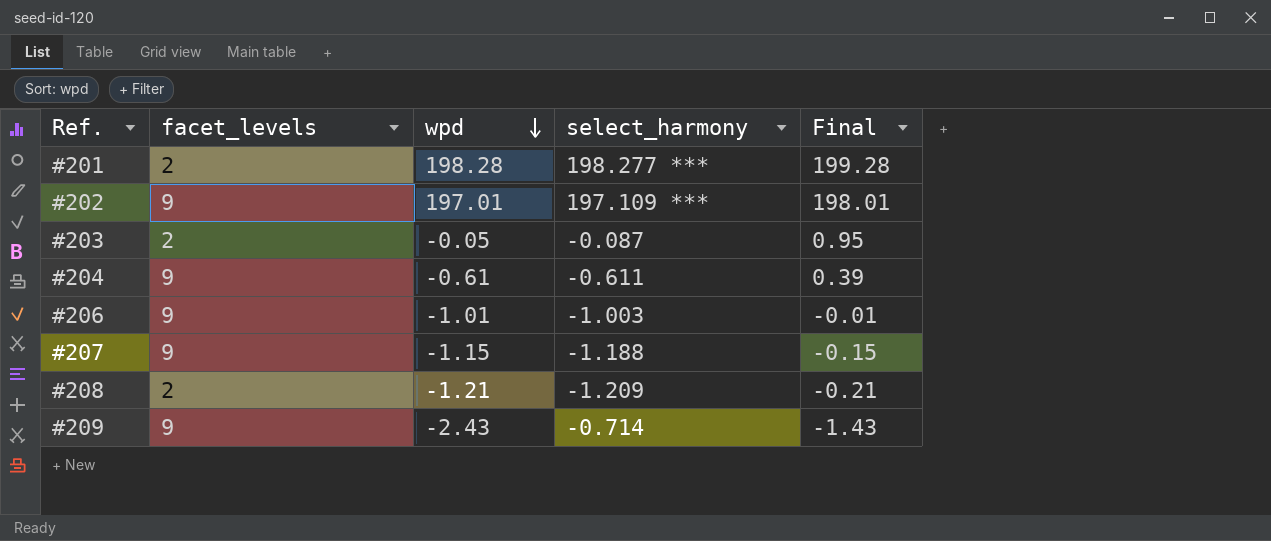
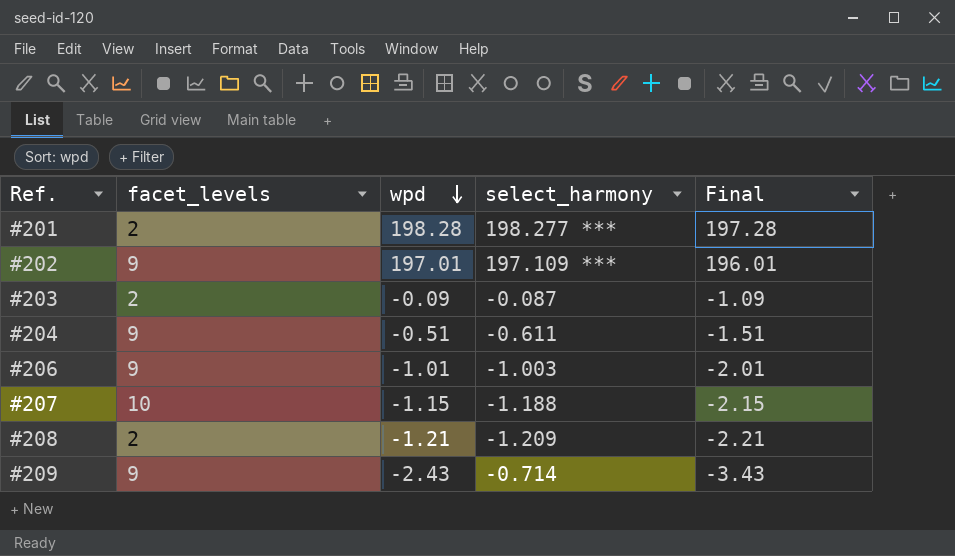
column Final | formula: [wpd] + 1 -> [wpd] - 1
#203 | wpd: -0.05 -> -0.09
#204 | wpd: -0.61 -> -0.51
#207 | facet_levels: 9 -> 10

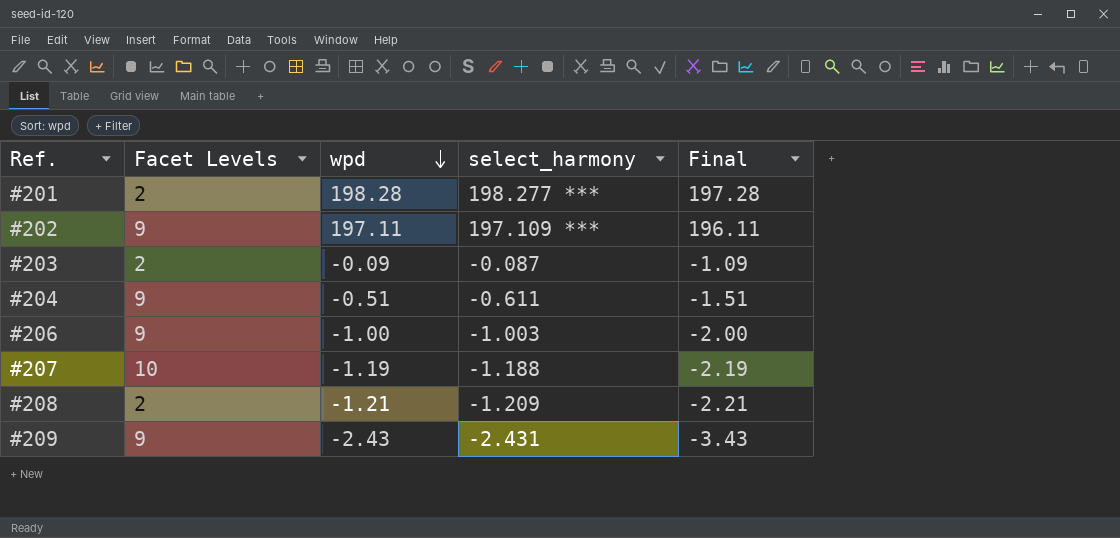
column name: facet_levels -> Facet Levels
#202 | wpd: 197.01 -> 197.11
#202 | Final: 196.01 -> 196.11
#206 | wpd: -1.01 -> -1.00
#206 | Final: -2.01 -> -2.00
#207 | wpd: -1.15 -> -1.19
#207 | Final: -2.15 -> -2.19
#209 | select_harmony: -0.714 -> -2.431

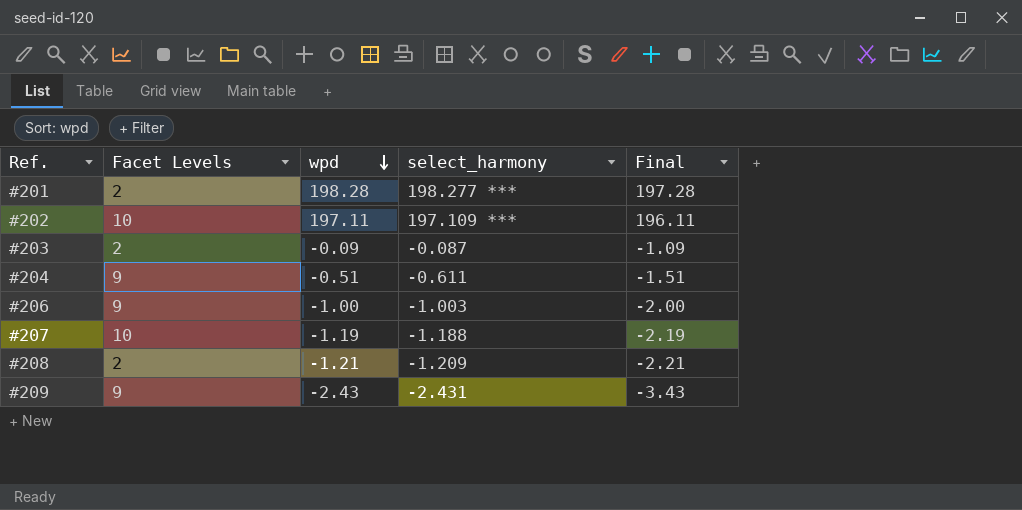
#202 | Facet Levels: 9 -> 10

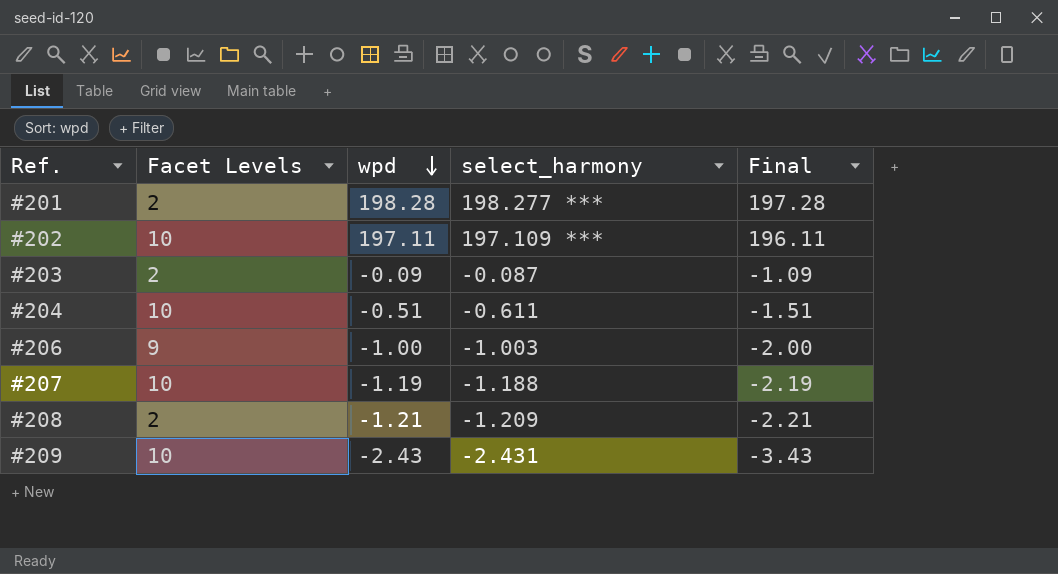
#204 | Facet Levels: 9 -> 10
#209 | Facet Levels: 9 -> 10

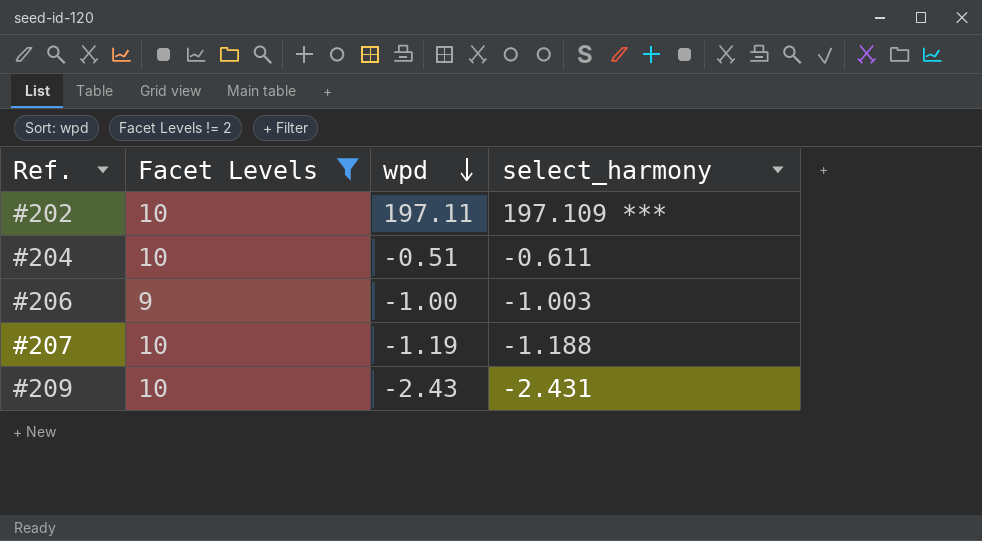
filter: none -> Facet Levels != 2
column Final | formula: [wpd] - 1 -> none

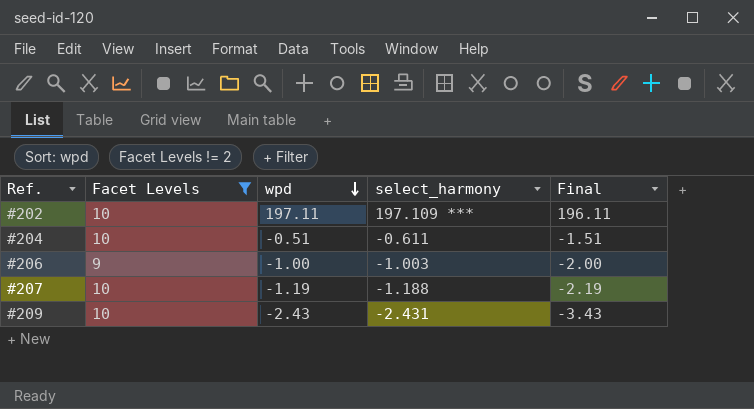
column Final | formula: none -> [wpd] - 1

